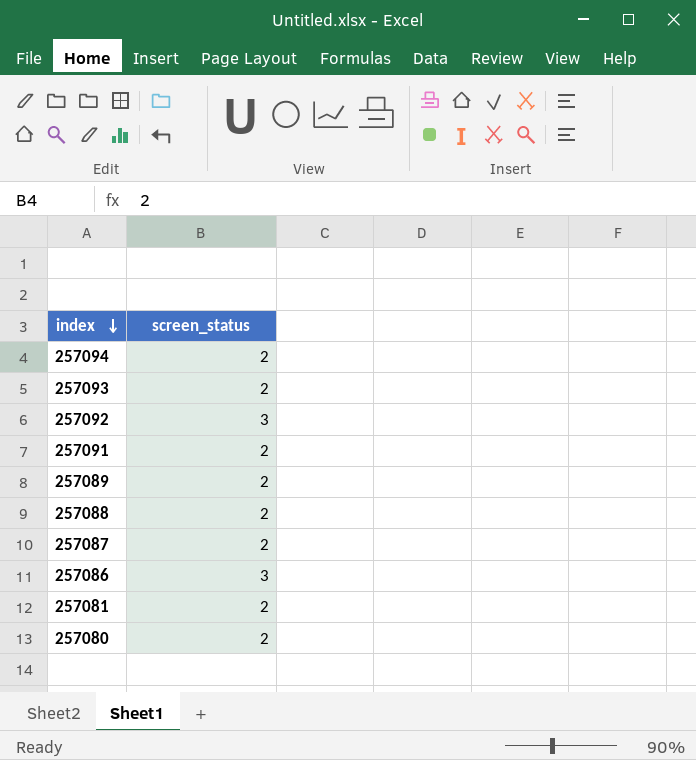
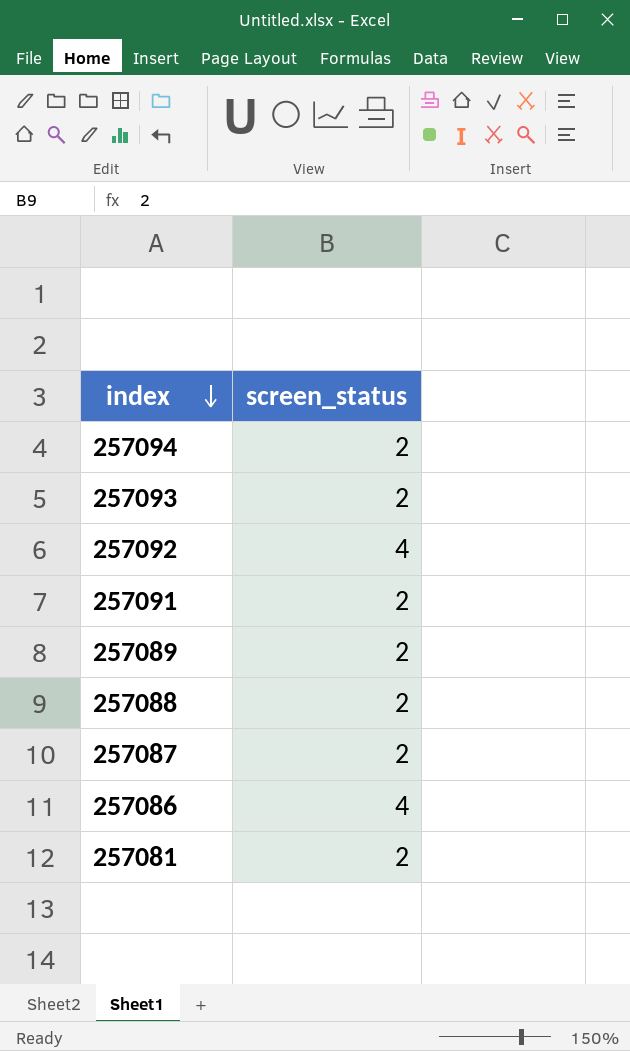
row 257080: 2 -> none
257092 | screen_status: 3 -> 4
257086 | screen_status: 3 -> 4

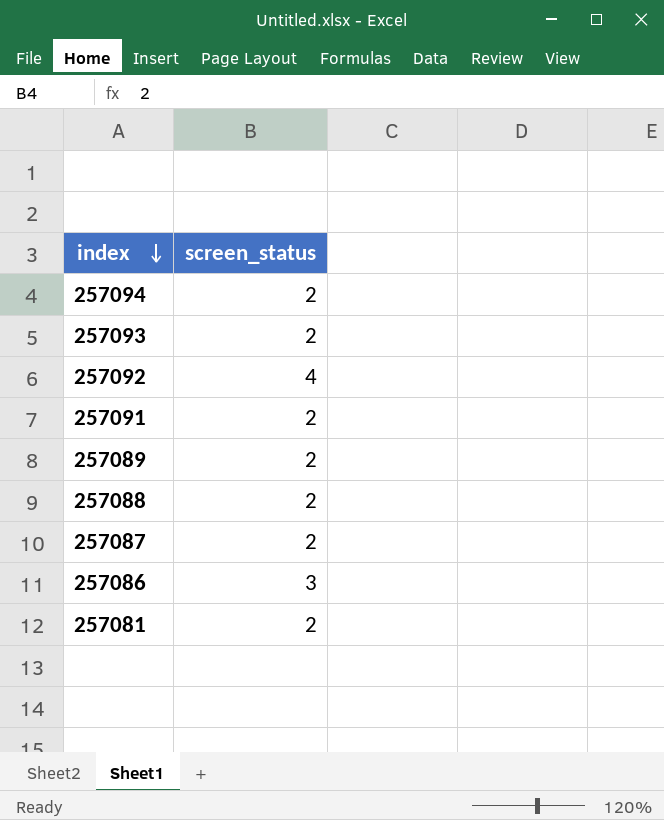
257086 | screen_status: 4 -> 3

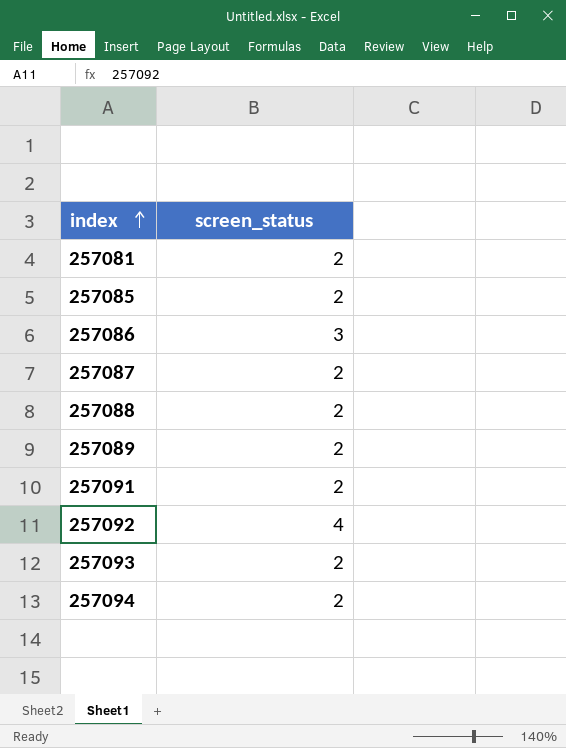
row order: index descending -> index ascending
row 257085: none -> 2

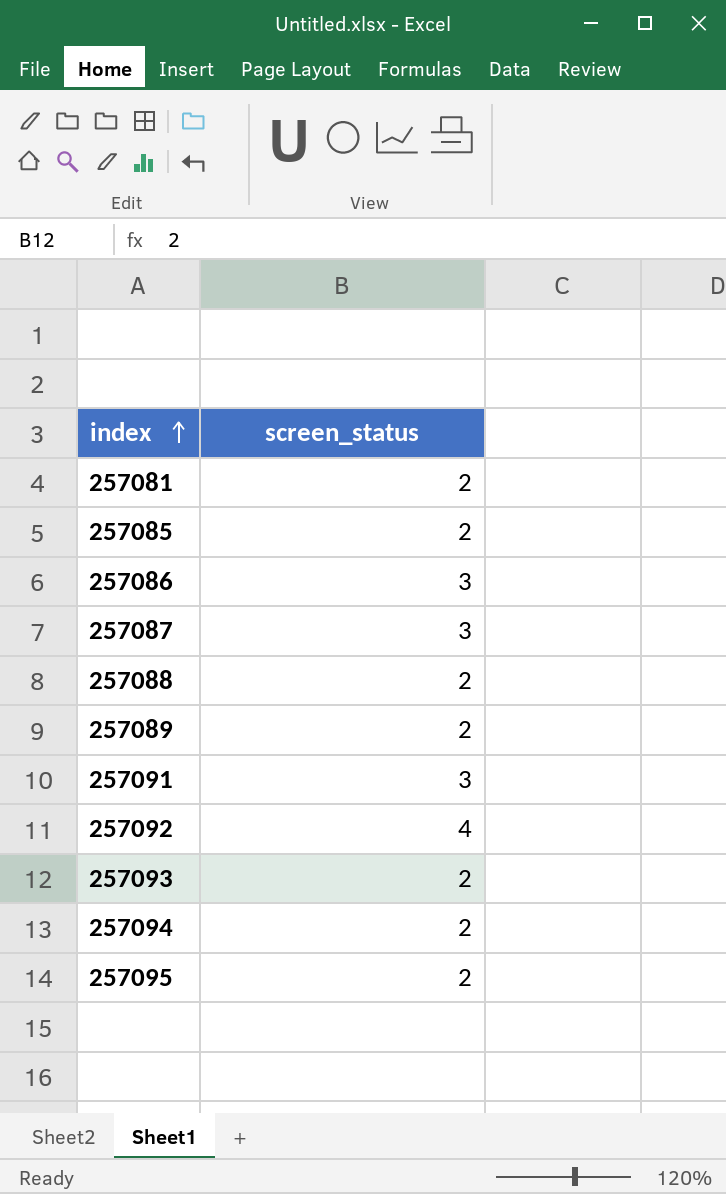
257087 | screen_status: 2 -> 3
257091 | screen_status: 2 -> 3
row 257095: none -> 2

